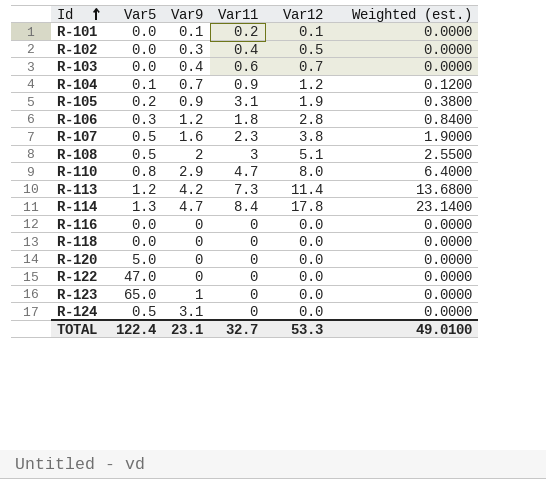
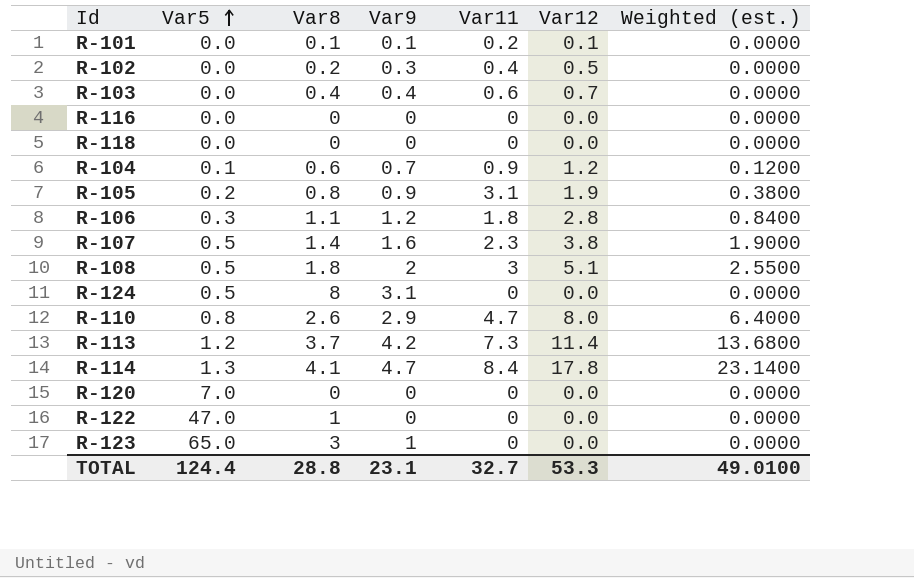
row order: Id ascending -> Var5 ascending
column Var8 | position: none -> 3
R-120 | Var5: 5.0 -> 7.0
TOTAL | Var5: 122.4 -> 124.4

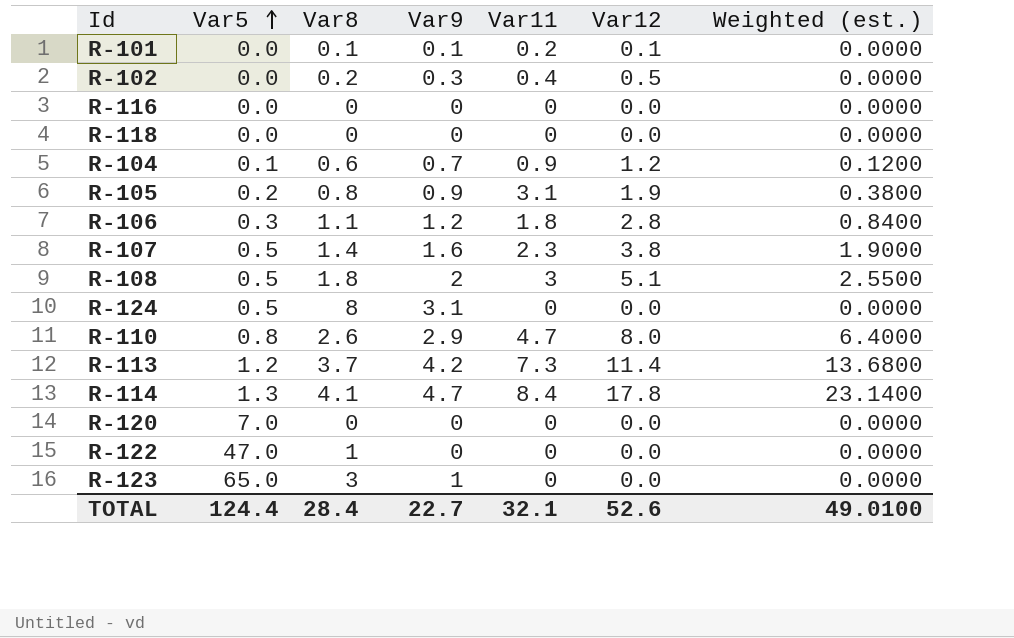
row R-103: 0.0 | 0.4 | 0.4 | 0.6 | 0.7 | 0.0000 -> none
TOTAL | Var8: 28.8 -> 28.4
TOTAL | Var9: 23.1 -> 22.7
TOTAL | Var11: 32.7 -> 32.1
TOTAL | Var12: 53.3 -> 52.6

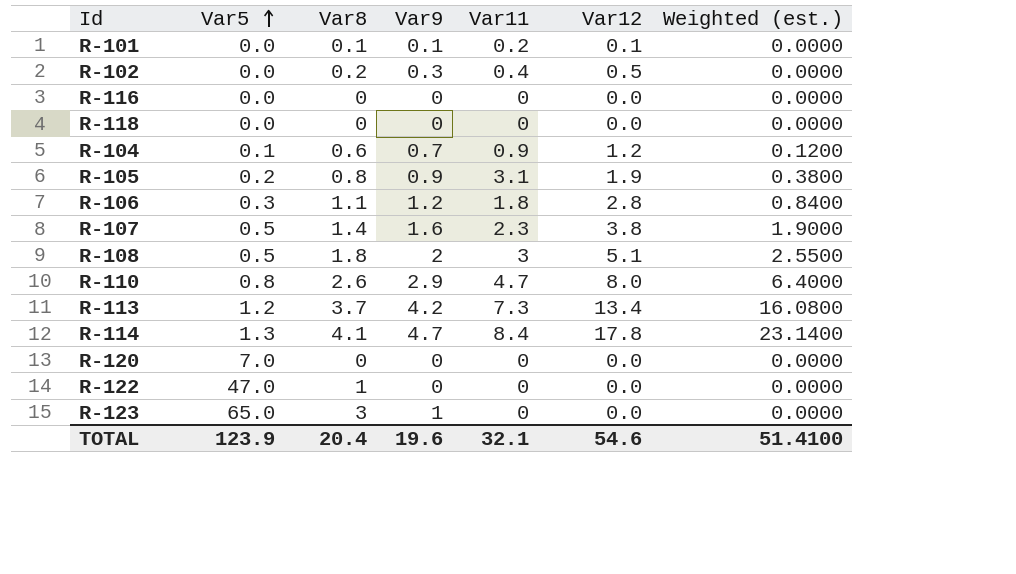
row R-124: 0.5 | 8 | 3.1 | 0 | 0.0 | 0.0000 -> none
R-113 | Var12: 11.4 -> 13.4
R-113 | Weighted (est.): 13.6800 -> 16.0800
TOTAL | Var5: 124.4 -> 123.9
TOTAL | Var8: 28.4 -> 20.4
TOTAL | Var9: 22.7 -> 19.6
TOTAL | Var12: 52.6 -> 54.6
TOTAL | Weighted (est.): 49.0100 -> 51.4100

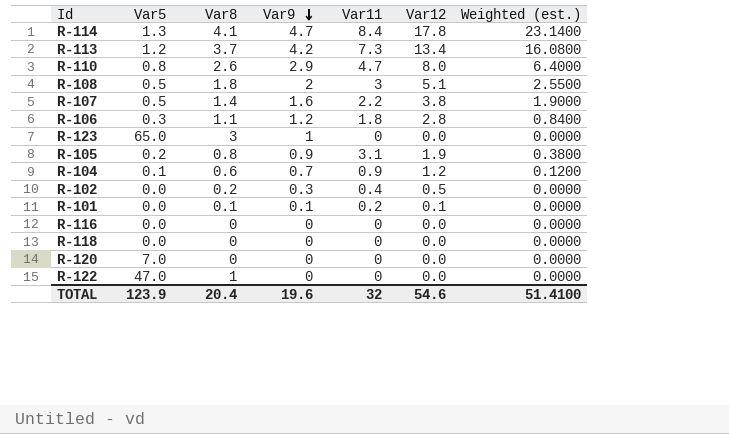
row order: Var5 ascending -> Var9 descending
R-107 | Var11: 2.3 -> 2.2
TOTAL | Var11: 32.1 -> 32

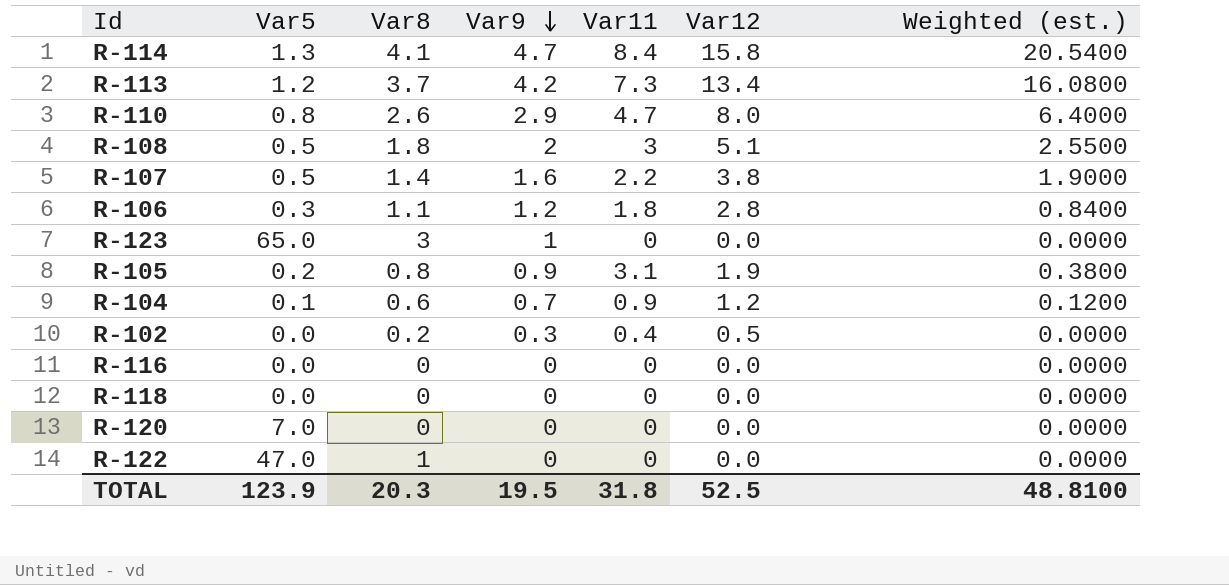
row R-101: 0.0 | 0.1 | 0.1 | 0.2 | 0.1 | 0.0000 -> none
R-114 | Var12: 17.8 -> 15.8
R-114 | Weighted (est.): 23.1400 -> 20.5400
TOTAL | Var8: 20.4 -> 20.3
TOTAL | Var9: 19.6 -> 19.5
TOTAL | Var11: 32 -> 31.8
TOTAL | Var12: 54.6 -> 52.5
TOTAL | Weighted (est.): 51.4100 -> 48.8100

